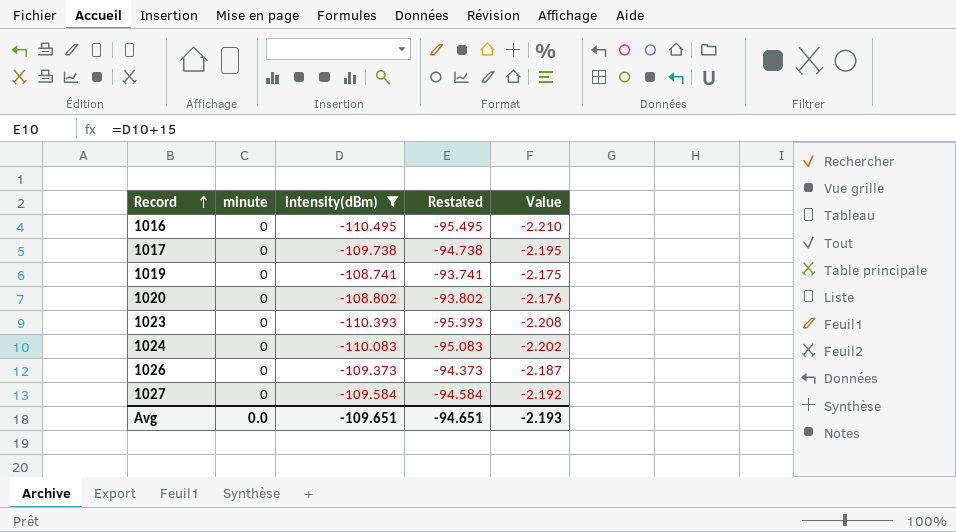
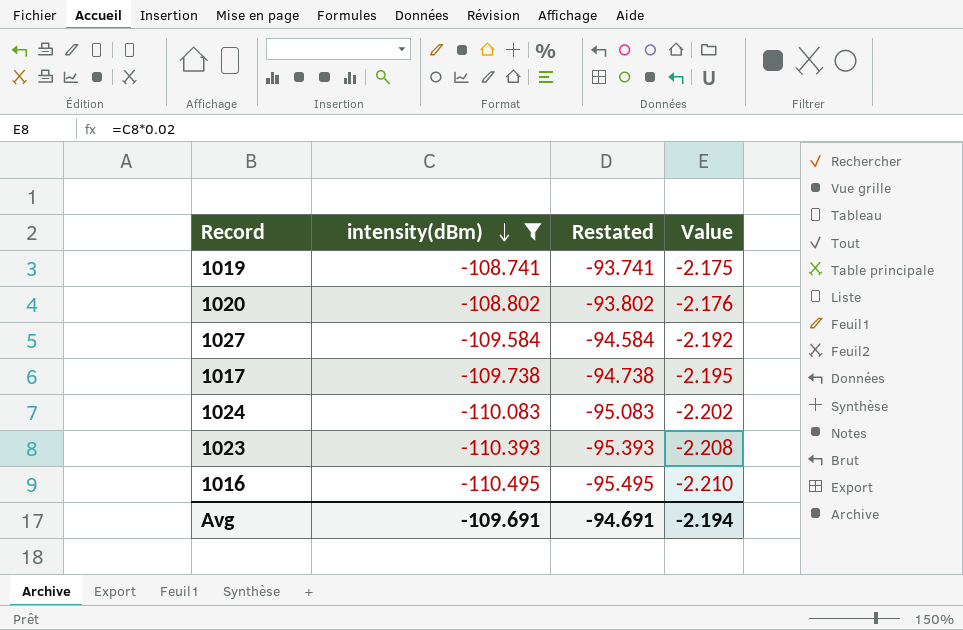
row order: Record ascending -> intensity(dBm) descending
column minute | position: 2 -> none
row 1026: 0 | -109.373 | -94.373 | -2.187 -> none
Avg | intensity(dBm): -109.651 -> -109.691
Avg | Restated: -94.651 -> -94.691
Avg | Value: -2.193 -> -2.194

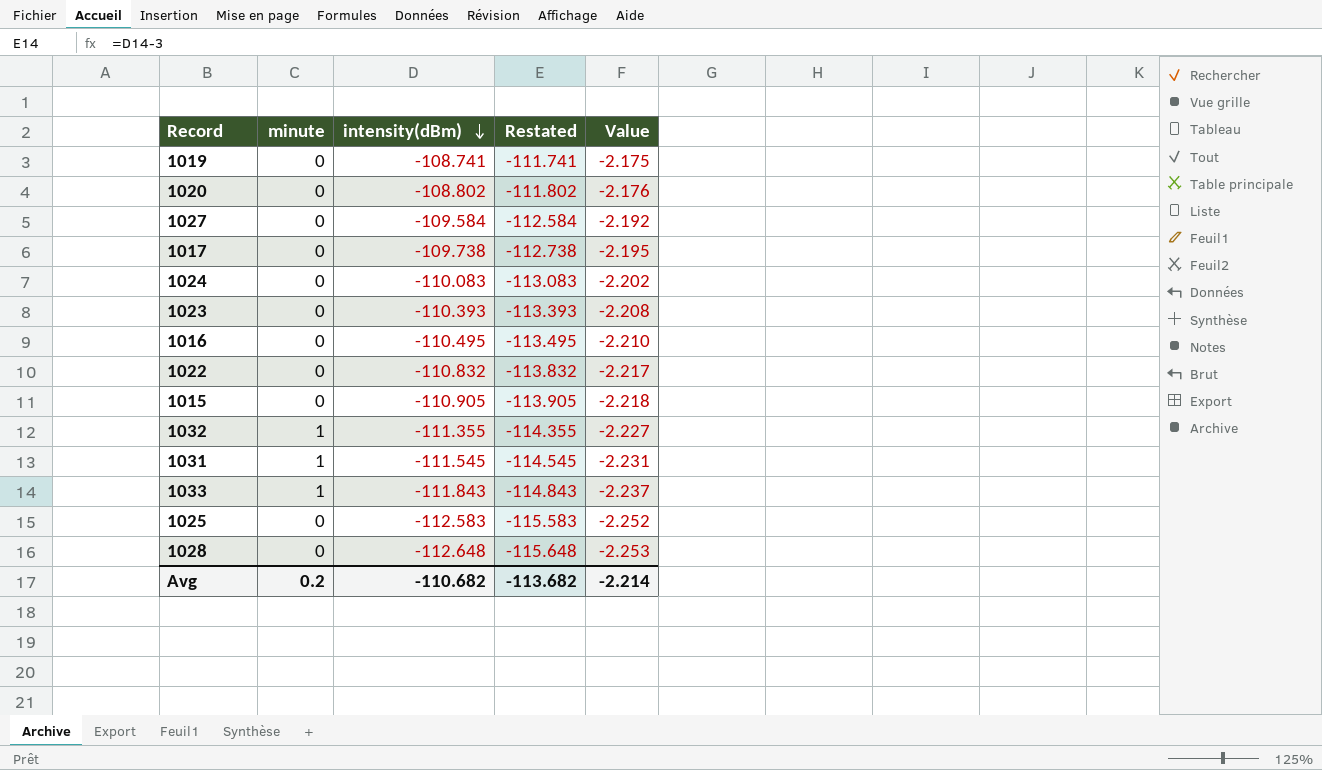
filter: intensity(dBm) >= -110.495 -> none
column minute | position: none -> 2
column Restated | formula: [intensity(dBm)] + 15 -> [intensity(dBm)] - 3
Avg | intensity(dBm): -109.691 -> -110.682
Avg | Restated: -94.691 -> -113.682
Avg | Value: -2.194 -> -2.214

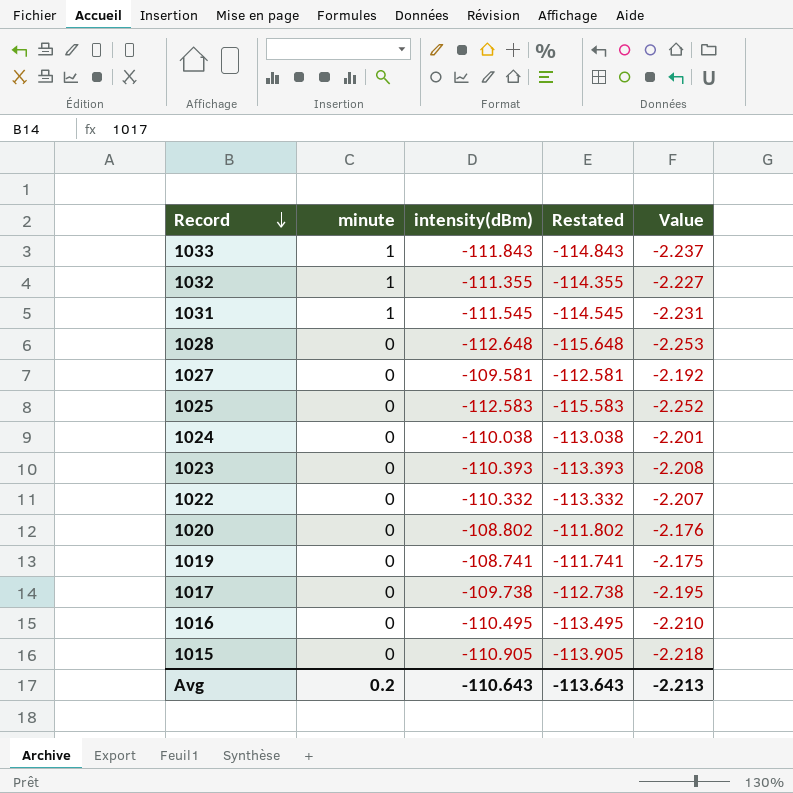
row order: intensity(dBm) descending -> Record descending
1027 | intensity(dBm): -109.584 -> -109.581
1027 | Restated: -112.584 -> -112.581
1024 | intensity(dBm): -110.083 -> -110.038
1024 | Restated: -113.083 -> -113.038
1024 | Value: -2.202 -> -2.201
1022 | intensity(dBm): -110.832 -> -110.332
1022 | Restated: -113.832 -> -113.332
1022 | Value: -2.217 -> -2.207
Avg | intensity(dBm): -110.682 -> -110.643
Avg | Restated: -113.682 -> -113.643
Avg | Value: -2.214 -> -2.213

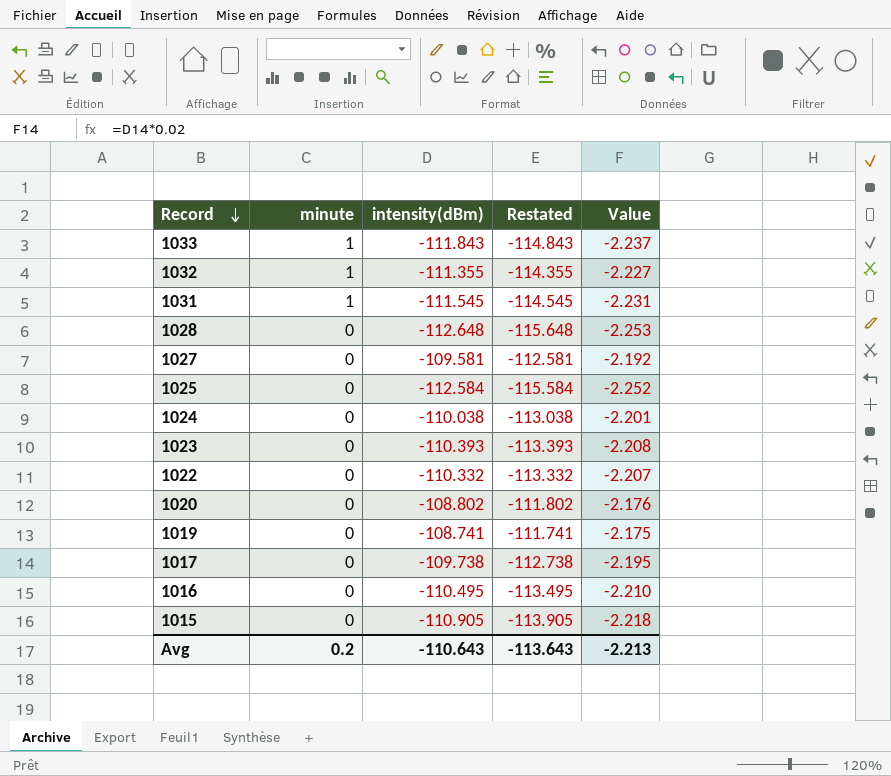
1025 | intensity(dBm): -112.583 -> -112.584
1025 | Restated: -115.583 -> -115.584

